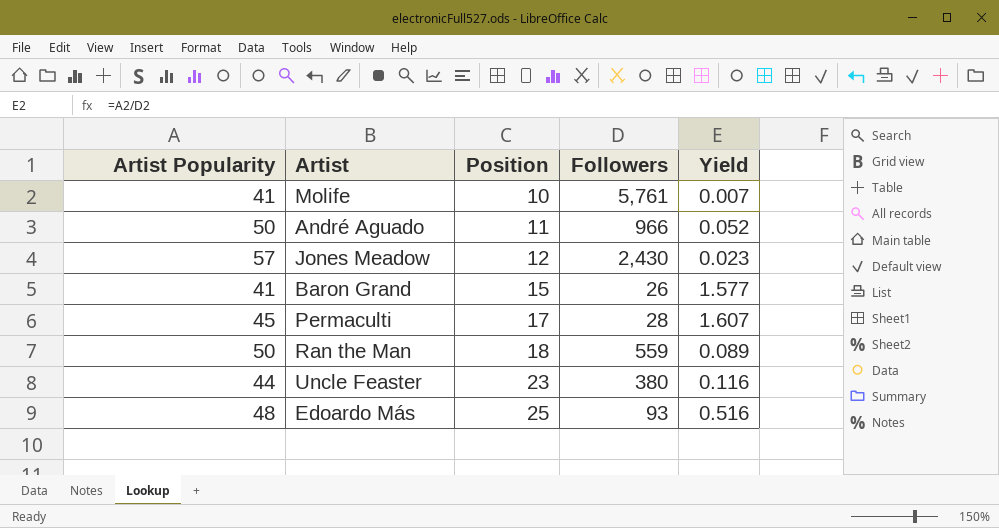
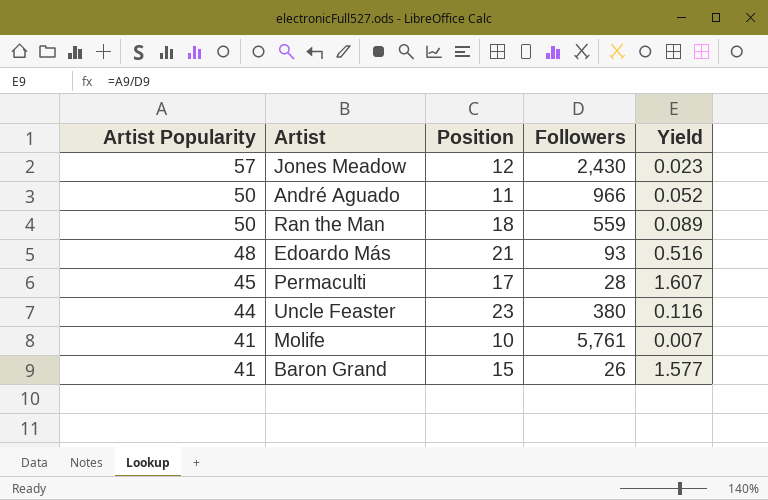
row order: Position ascending -> Artist Popularity descending
Edoardo Más | Position: 25 -> 21

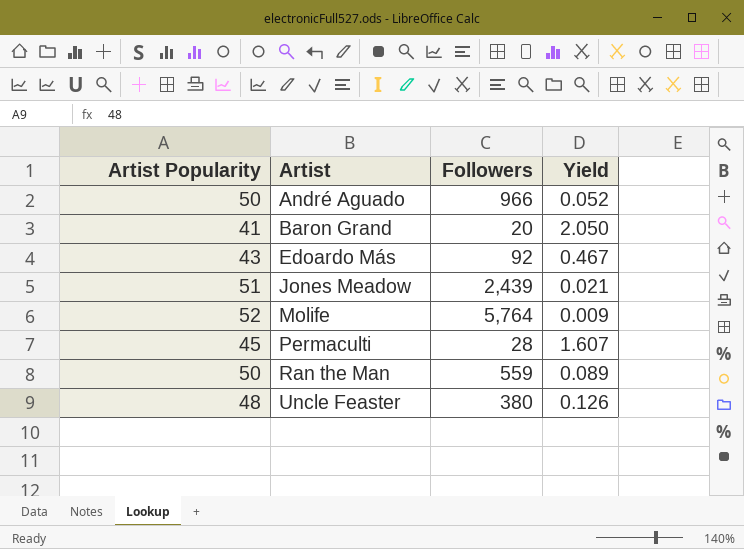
row order: Artist Popularity descending -> Artist ascending
column Position | position: 3 -> none
Baron Grand | Followers: 26 -> 20
Baron Grand | Yield: 1.577 -> 2.050
Edoardo Más | Artist Popularity: 48 -> 43
Edoardo Más | Followers: 93 -> 92
Edoardo Más | Yield: 0.516 -> 0.467
Jones Meadow | Artist Popularity: 57 -> 51
Jones Meadow | Followers: 2,430 -> 2,439
Jones Meadow | Yield: 0.023 -> 0.021
Molife | Artist Popularity: 41 -> 52
Molife | Followers: 5,761 -> 5,764
Molife | Yield: 0.007 -> 0.009
Uncle Feaster | Artist Popularity: 44 -> 48
Uncle Feaster | Yield: 0.116 -> 0.126

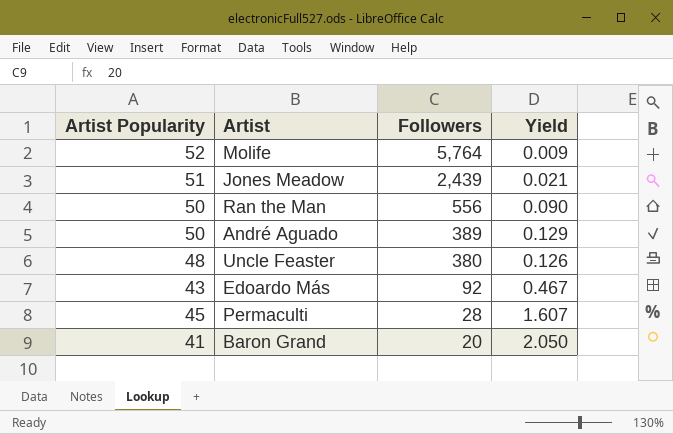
row order: Artist ascending -> Followers descending
Ran the Man | Followers: 559 -> 556
Ran the Man | Yield: 0.089 -> 0.090
André Aguado | Followers: 966 -> 389
André Aguado | Yield: 0.052 -> 0.129

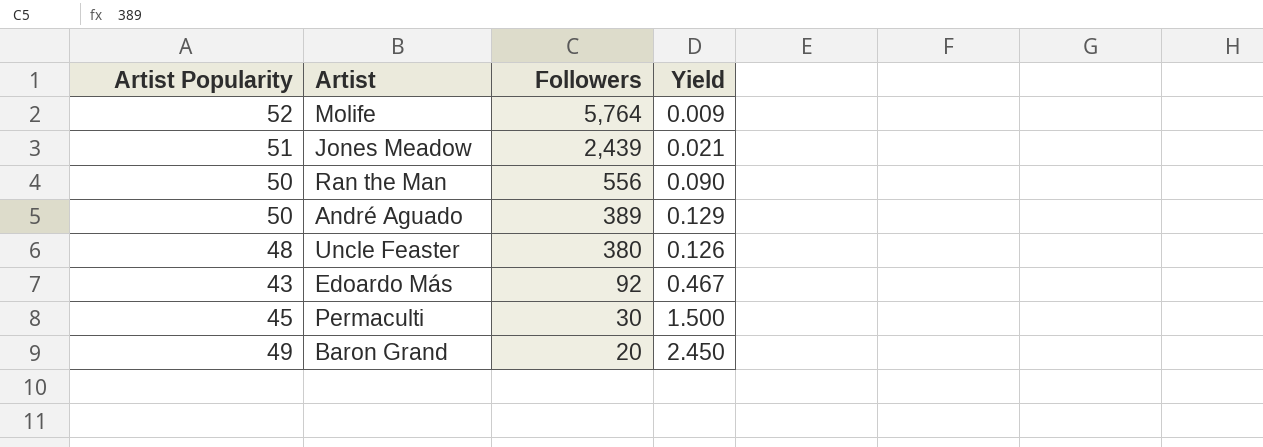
Permaculti | Followers: 28 -> 30
Permaculti | Yield: 1.607 -> 1.500
Baron Grand | Artist Popularity: 41 -> 49
Baron Grand | Yield: 2.050 -> 2.450

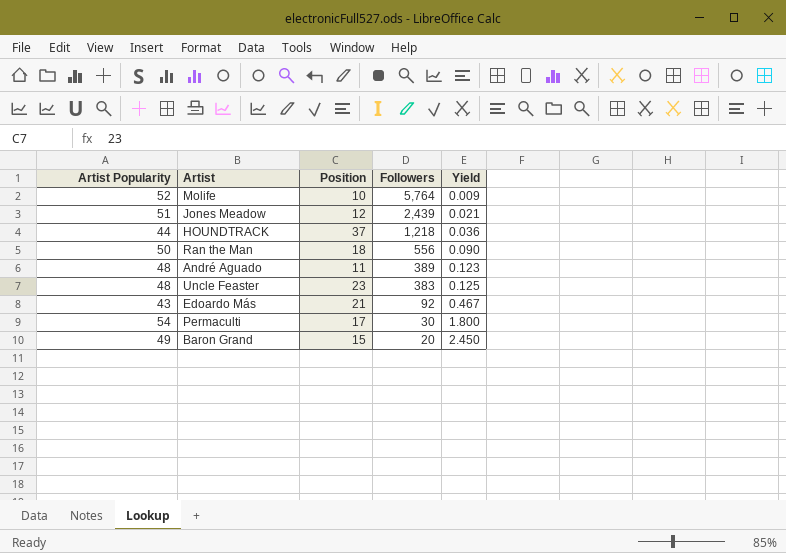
column Position | position: none -> 3
row HOUNDTRACK: none -> 44 | 37 | 1,218 | 0.036
André Aguado | Artist Popularity: 50 -> 48
André Aguado | Yield: 0.129 -> 0.123
Uncle Feaster | Followers: 380 -> 383
Uncle Feaster | Yield: 0.126 -> 0.125
Permaculti | Artist Popularity: 45 -> 54
Permaculti | Yield: 1.500 -> 1.800

